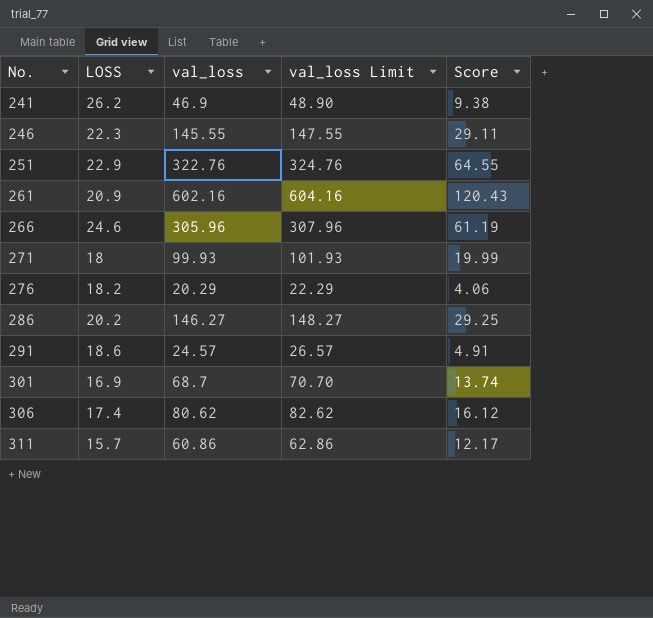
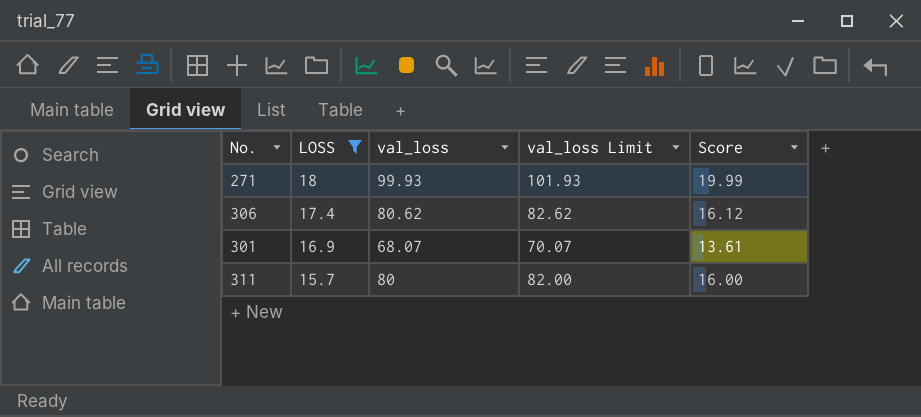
filter: none -> LOSS <= 18
row order: No. ascending -> LOSS descending
301 | val_loss: 68.7 -> 68.07
301 | val_loss Limit: 70.70 -> 70.07
301 | Score: 13.74 -> 13.61
311 | val_loss: 60.86 -> 80
311 | val_loss Limit: 62.86 -> 82.00
311 | Score: 12.17 -> 16.00

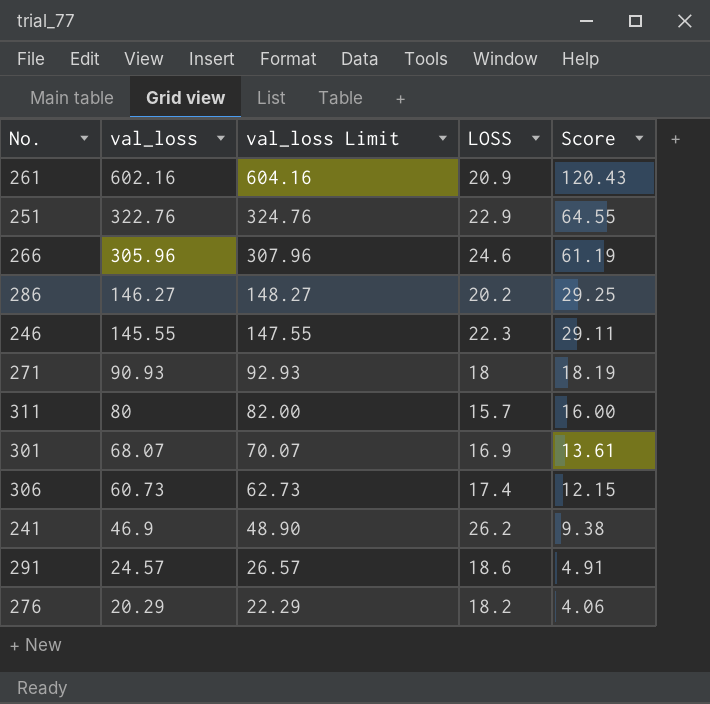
filter: LOSS <= 18 -> none
row order: LOSS descending -> val_loss descending
column LOSS | position: 2 -> 4
271 | val_loss: 99.93 -> 90.93
271 | val_loss Limit: 101.93 -> 92.93
271 | Score: 19.99 -> 18.19
306 | val_loss: 80.62 -> 60.73
306 | val_loss Limit: 82.62 -> 62.73
306 | Score: 16.12 -> 12.15

